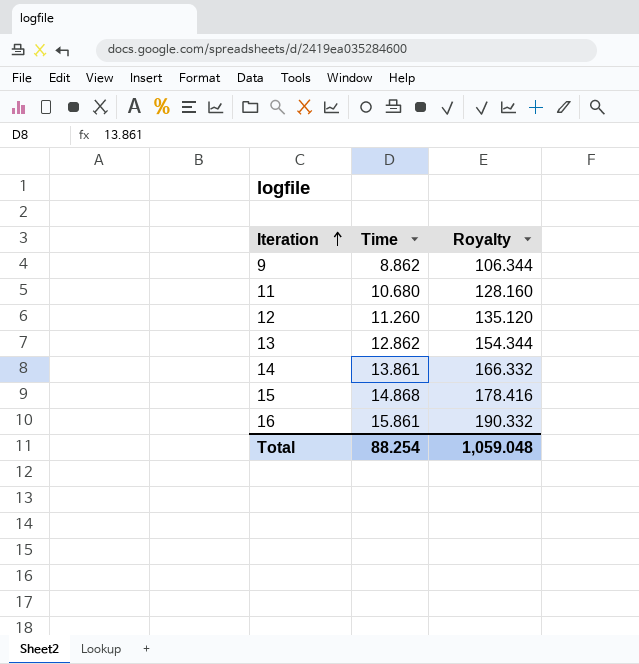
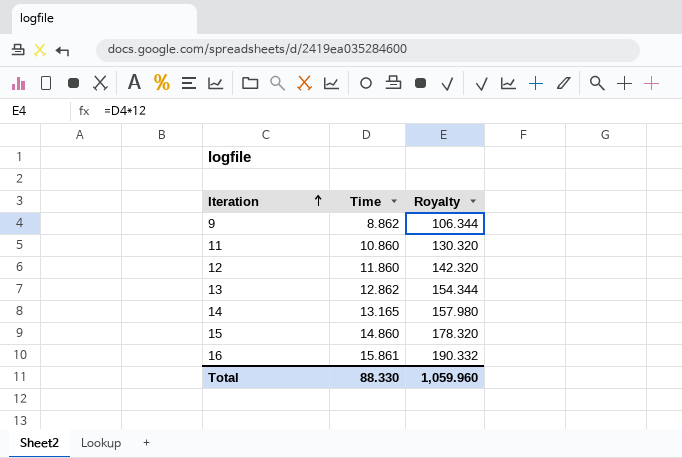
11 | Time: 10.680 -> 10.860
11 | Royalty: 128.160 -> 130.320
12 | Time: 11.260 -> 11.860
12 | Royalty: 135.120 -> 142.320
14 | Time: 13.861 -> 13.165
14 | Royalty: 166.332 -> 157.980
15 | Time: 14.868 -> 14.860
15 | Royalty: 178.416 -> 178.320
Total | Time: 88.254 -> 88.330
Total | Royalty: 1,059.048 -> 1,059.960

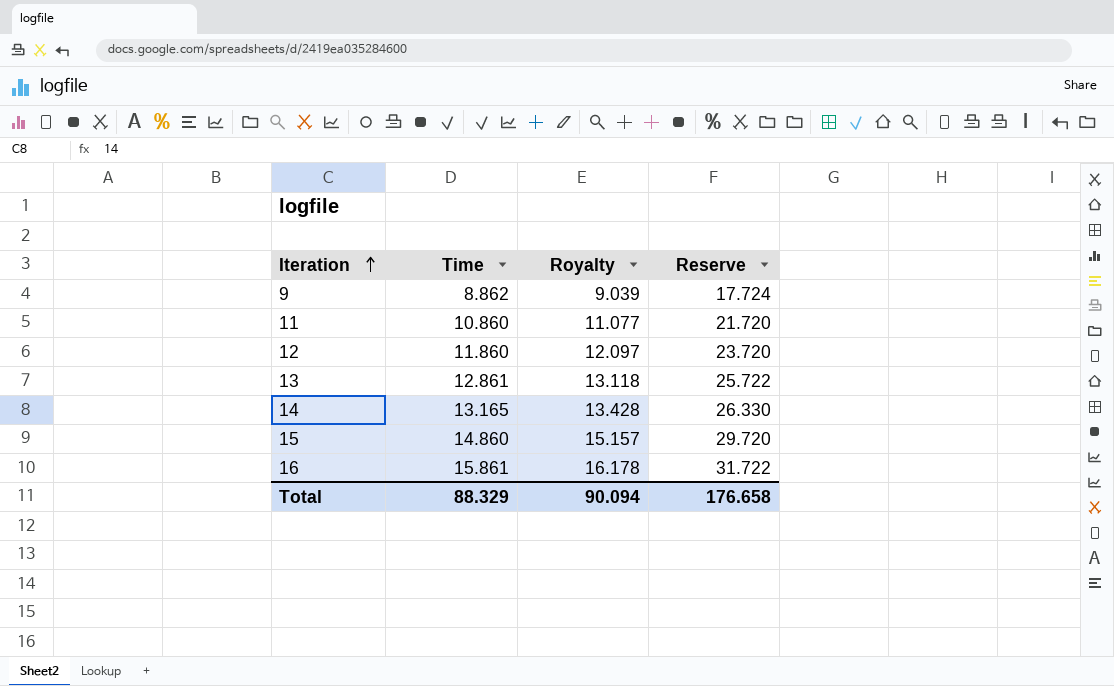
column Royalty | formula: [Time] * 12 -> [Time] * 1.02
column Reserve | formula: none -> [Time] * 2
13 | Time: 12.862 -> 12.861
Total | Time: 88.330 -> 88.329
Total | Royalty: 1,059.960 -> 90.094

